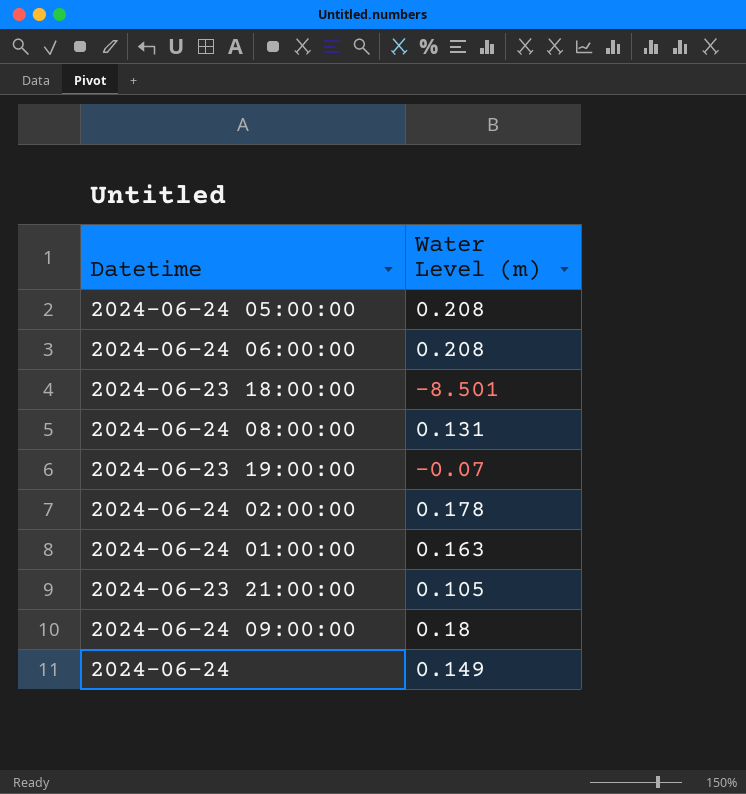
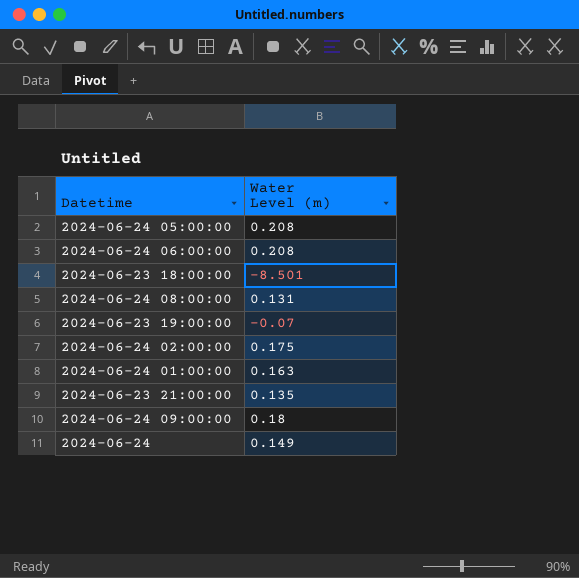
2024-06-24 02:00:00 | Water Level (m): 0.178 -> 0.175
2024-06-23 21:00:00 | Water Level (m): 0.105 -> 0.135

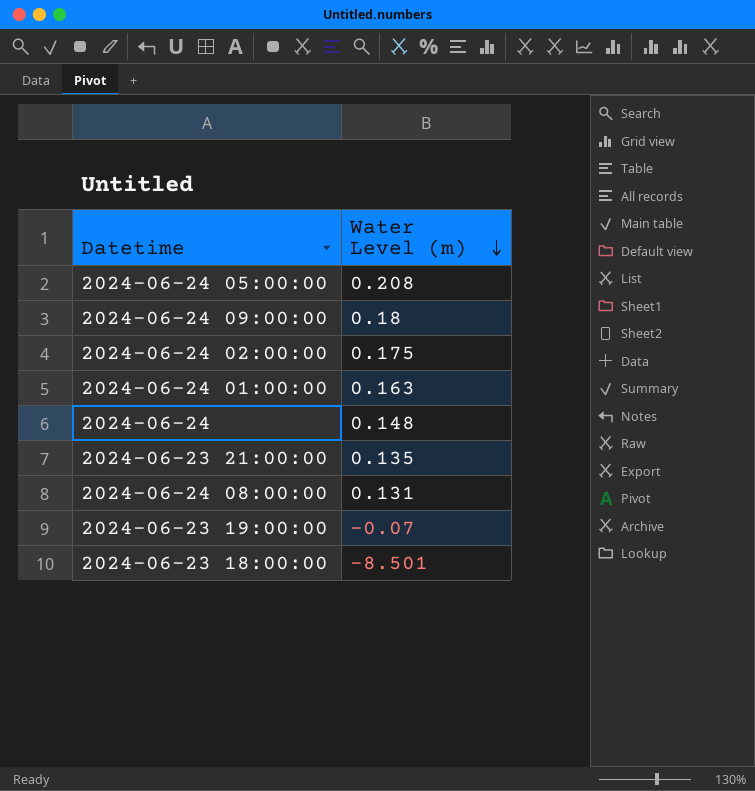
row order: none -> Water Level (m) descending
row 2024-06-24 06:00:00: 0.208 -> none
2024-06-24 | Water Level (m): 0.149 -> 0.148

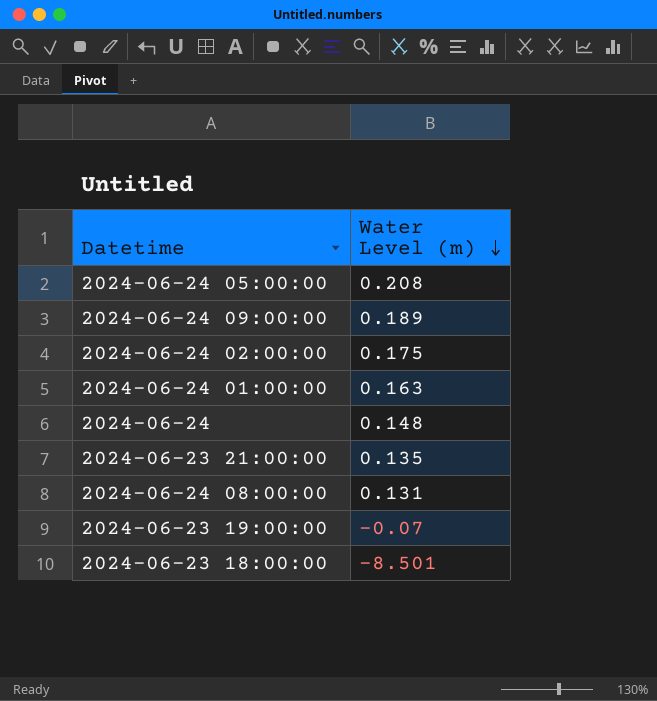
2024-06-24 09:00:00 | Water Level (m): 0.18 -> 0.189

